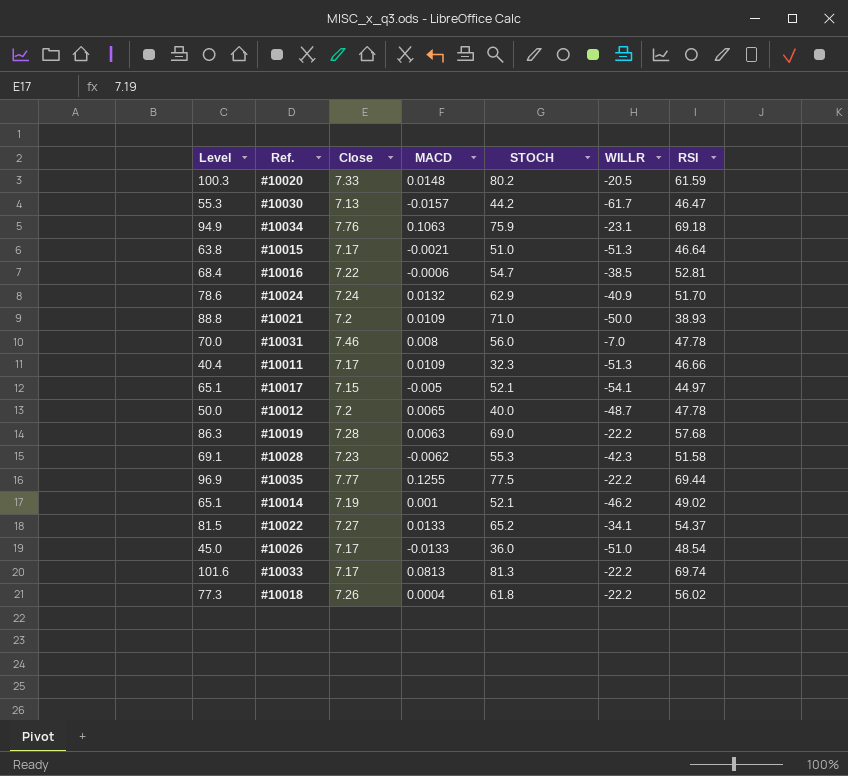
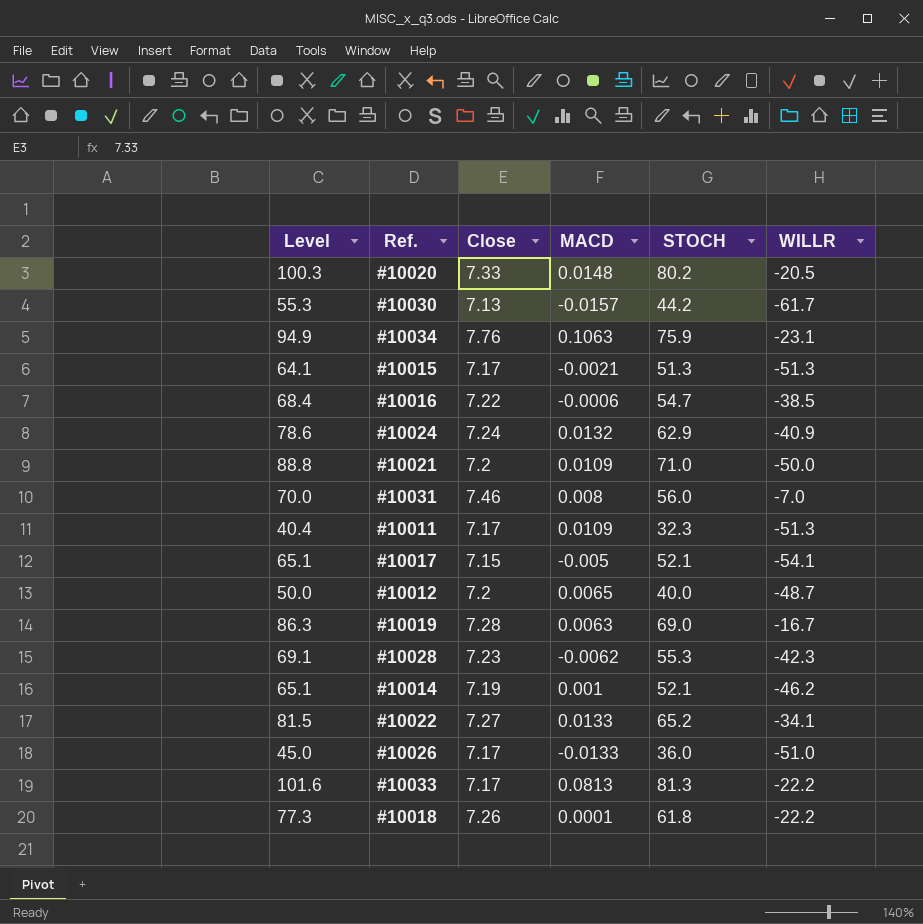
column RSI | position: 7 -> none
row #10035: 96.9 | 7.77 | 0.1255 | 77.5 | -22.2 | 69.44 -> none
#10015 | Level: 63.8 -> 64.1
#10015 | STOCH: 51.0 -> 51.3
#10019 | WILLR: -22.2 -> -16.7
#10018 | MACD: 0.0004 -> 0.0001

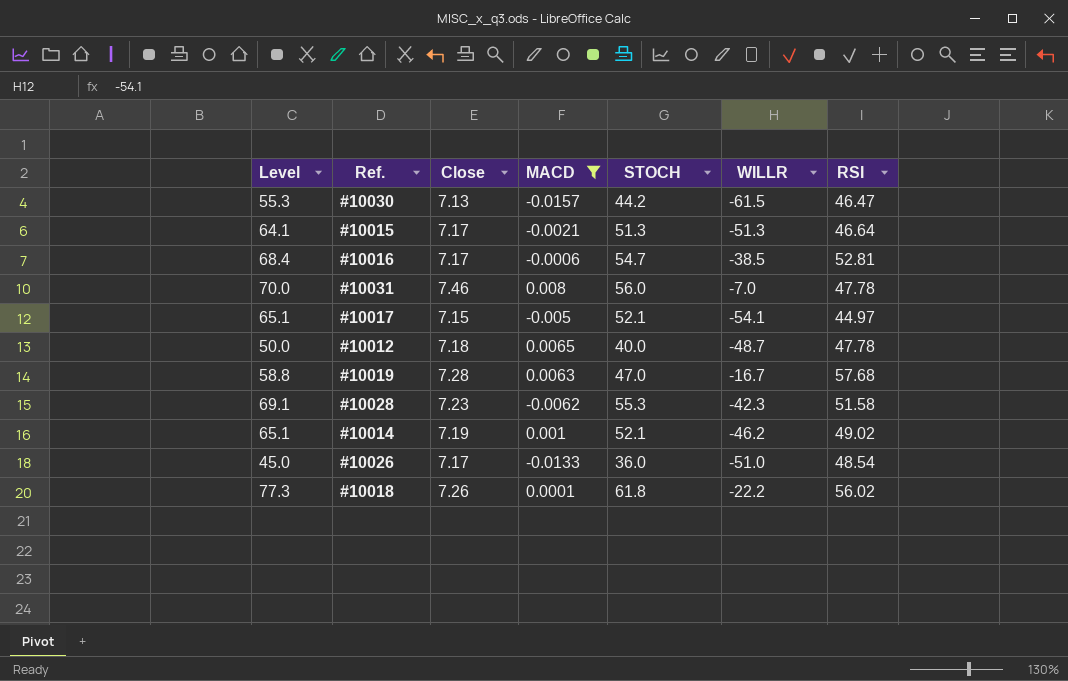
filter: none -> MACD <= 0.008
column RSI | position: none -> 7
#10030 | WILLR: -61.7 -> -61.5
#10016 | Close: 7.22 -> 7.17
#10012 | Close: 7.2 -> 7.18
#10019 | Level: 86.3 -> 58.8
#10019 | STOCH: 69.0 -> 47.0

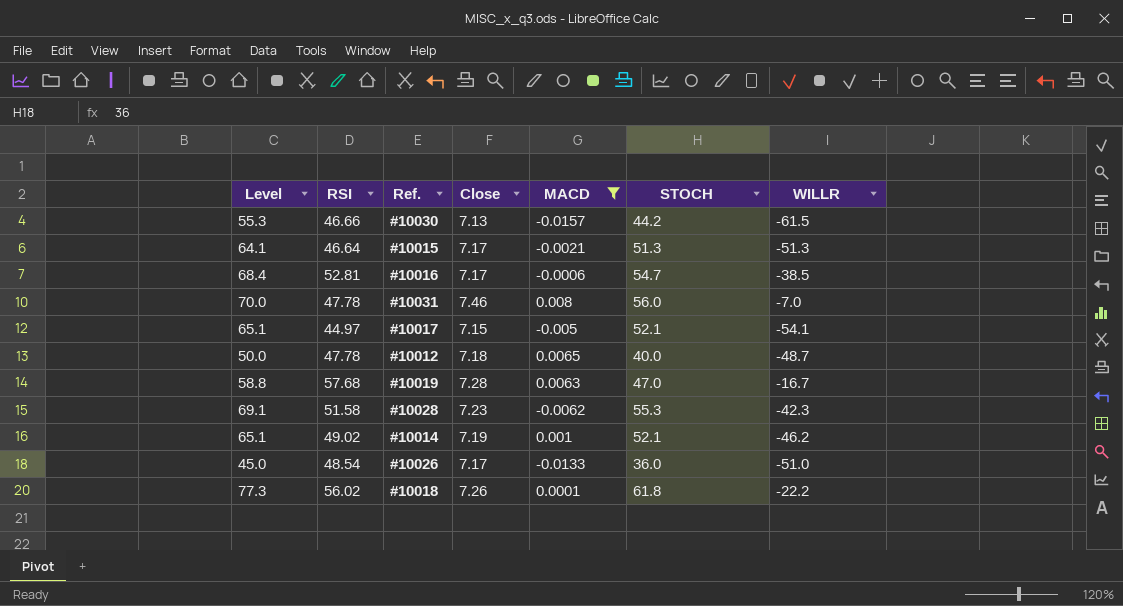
column RSI | position: 7 -> 2
#10030 | RSI: 46.47 -> 46.66

